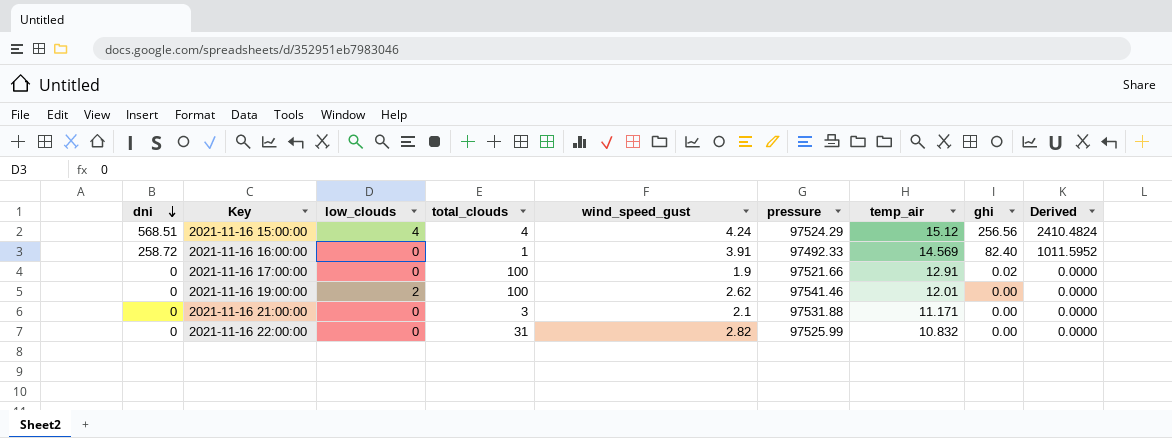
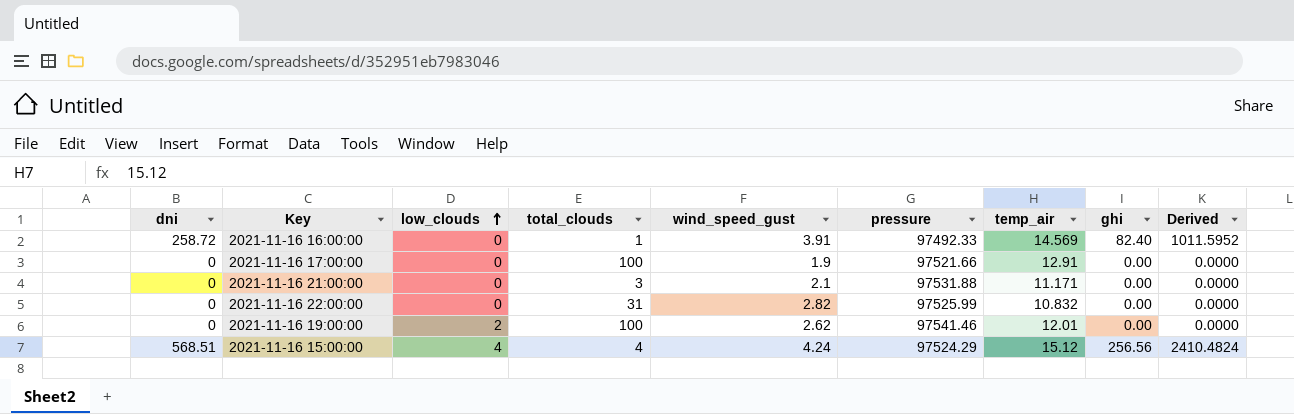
row order: dni descending -> low_clouds ascending
2021-11-16 17:00:00 | ghi: 0.02 -> 0.00

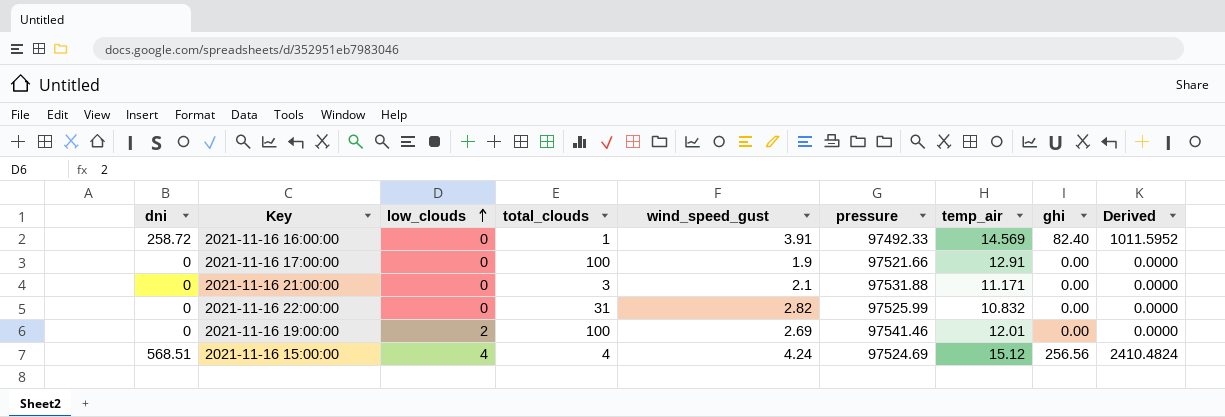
2021-11-16 19:00:00 | wind_speed_gust: 2.62 -> 2.69
2021-11-16 15:00:00 | pressure: 97524.29 -> 97524.69

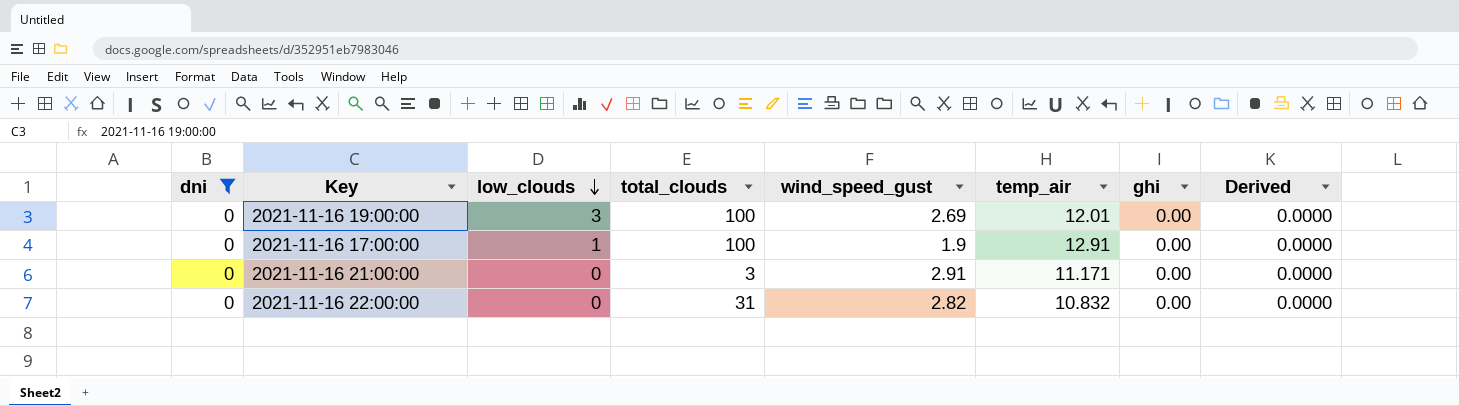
filter: none -> dni = 0
row order: low_clouds ascending -> low_clouds descending
column pressure | position: 6 -> none
2021-11-16 19:00:00 | low_clouds: 2 -> 3
2021-11-16 17:00:00 | low_clouds: 0 -> 1
2021-11-16 21:00:00 | wind_speed_gust: 2.1 -> 2.91

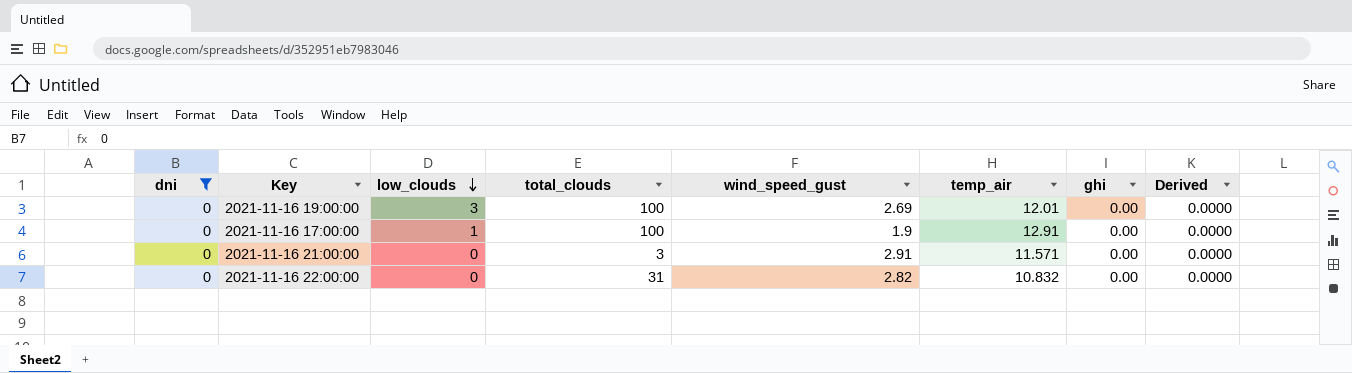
2021-11-16 21:00:00 | temp_air: 11.171 -> 11.571

